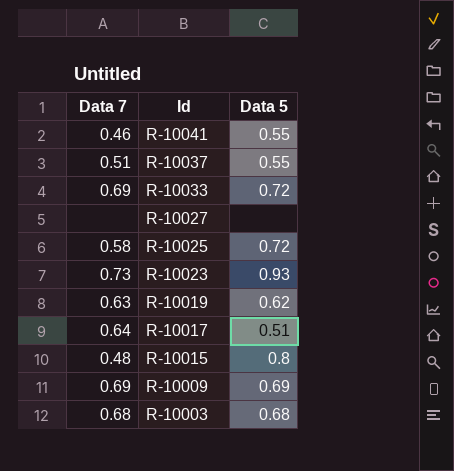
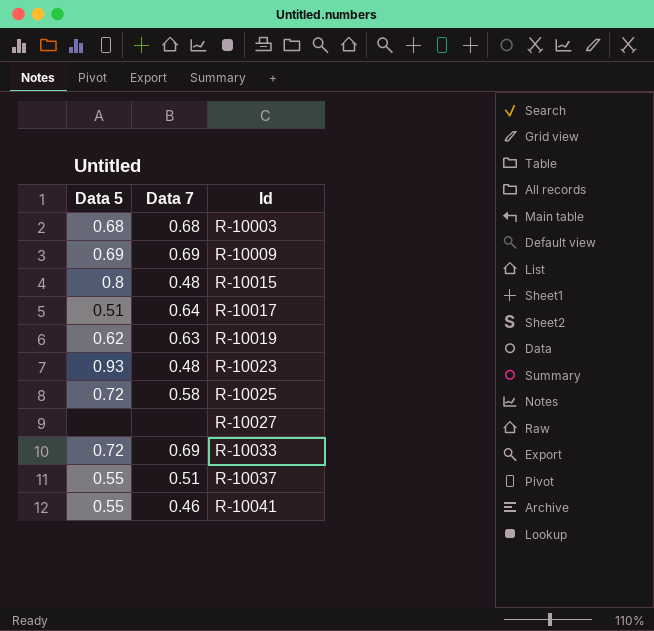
row order: Id descending -> Id ascending
column Data 5 | position: 3 -> 1
R-10023 | Data 7: 0.73 -> 0.48

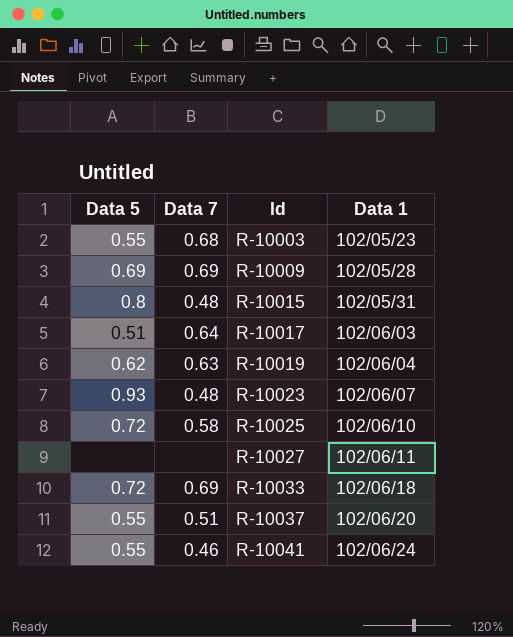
column Data 1 | position: none -> 4
R-10003 | Data 5: 0.68 -> 0.55

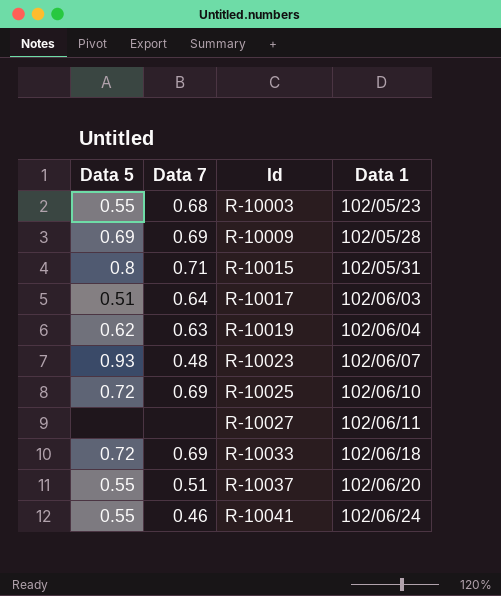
R-10015 | Data 7: 0.48 -> 0.71
R-10025 | Data 7: 0.58 -> 0.69

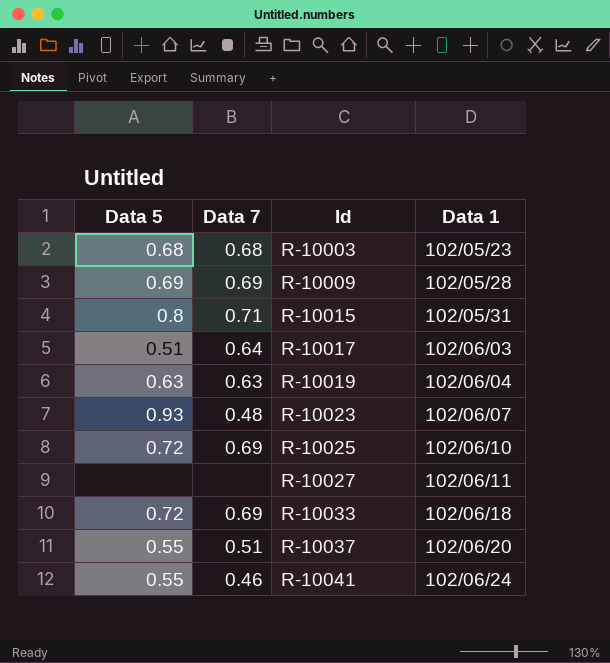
R-10003 | Data 5: 0.55 -> 0.68
R-10019 | Data 5: 0.62 -> 0.63

